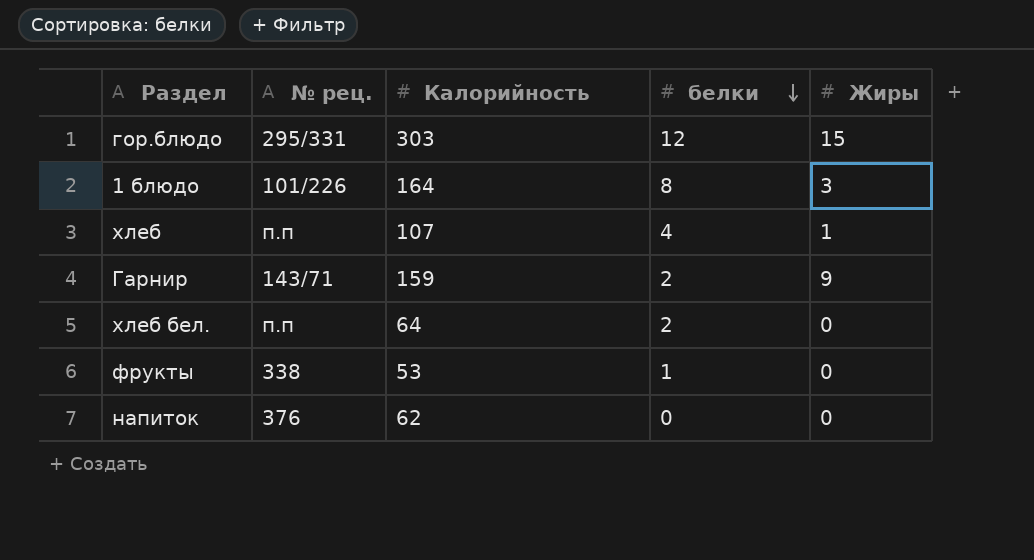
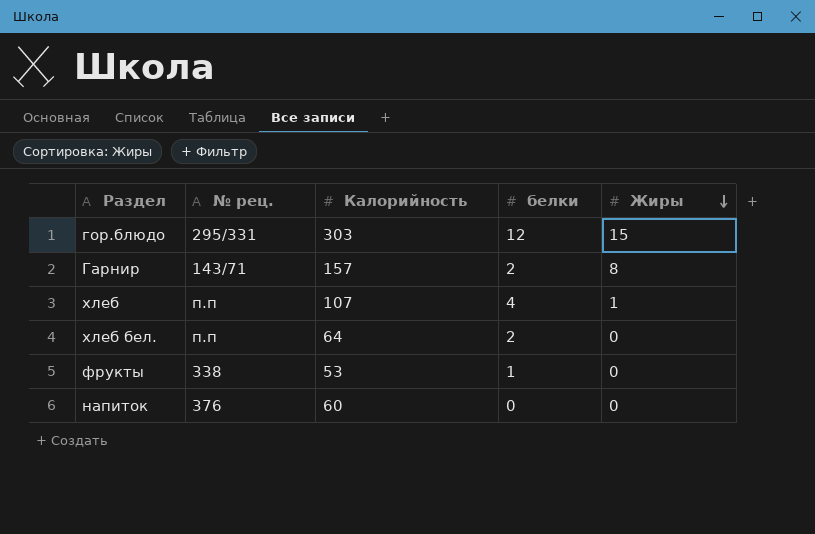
row order: белки descending -> Жиры descending
row 1 блюдо: 101/226 | 164 | 8 | 3 -> none
Гарнир | Калорийность: 159 -> 157
Гарнир | Жиры: 9 -> 8
напиток | Калорийность: 62 -> 60

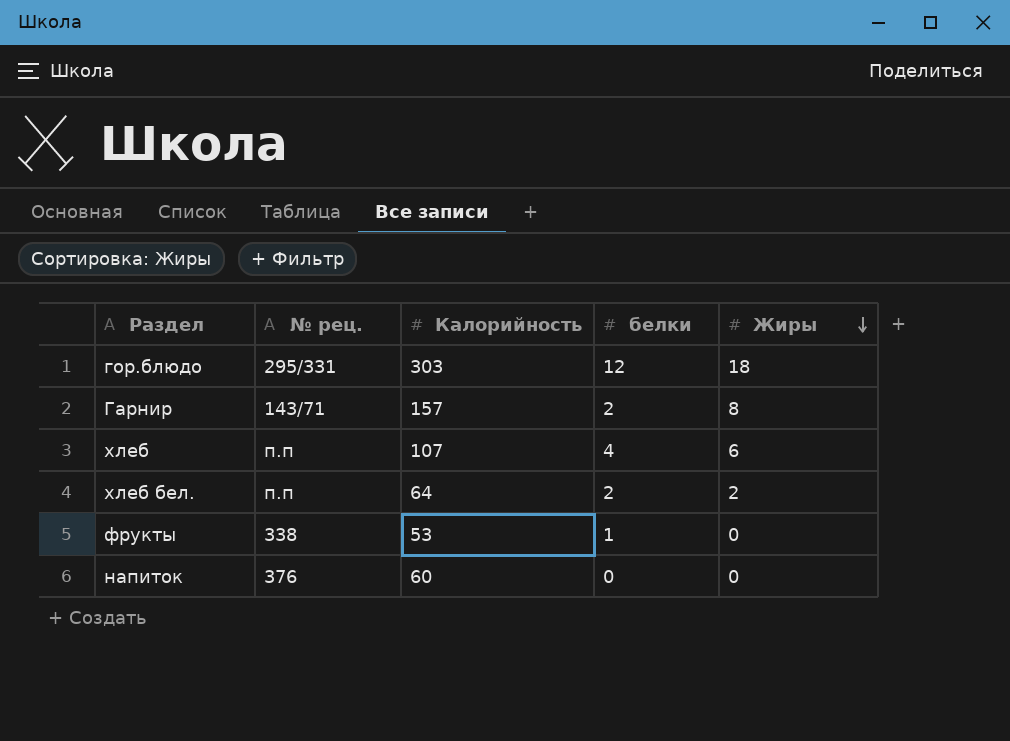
гор.блюдо | Жиры: 15 -> 18
хлеб | Жиры: 1 -> 6
хлеб бел. | Жиры: 0 -> 2

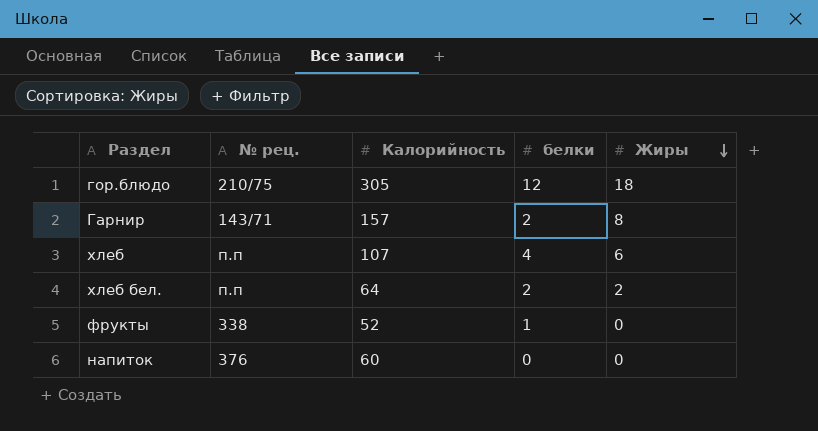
гор.блюдо | № рец.: 295/331 -> 210/75
гор.блюдо | Калорийность: 303 -> 305
фрукты | Калорийность: 53 -> 52

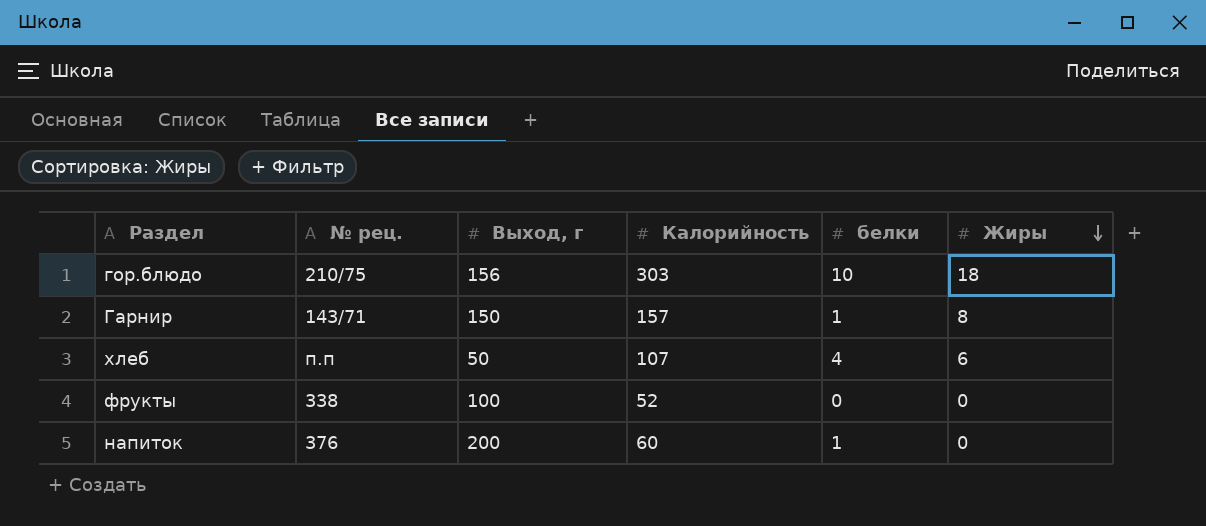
column Выход, г | position: none -> 3
row хлеб бел.: п.п | 64 | 2 | 2 -> none
гор.блюдо | Калорийность: 305 -> 303
гор.блюдо | белки: 12 -> 10
Гарнир | белки: 2 -> 1
фрукты | белки: 1 -> 0
напиток | белки: 0 -> 1

